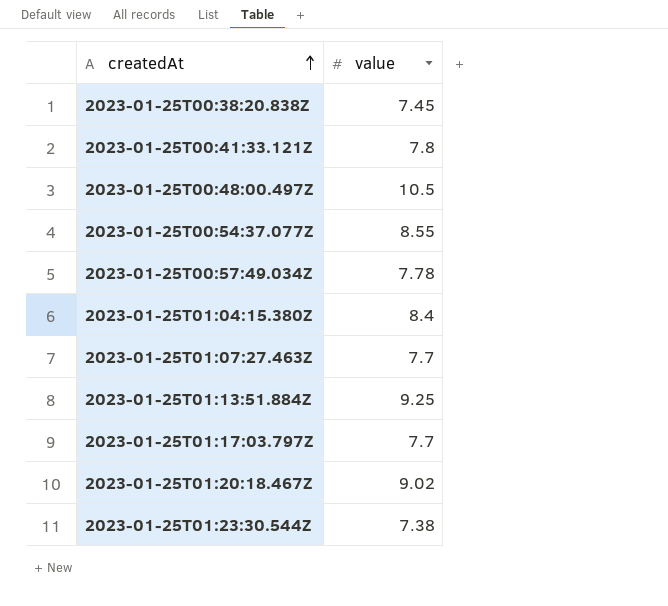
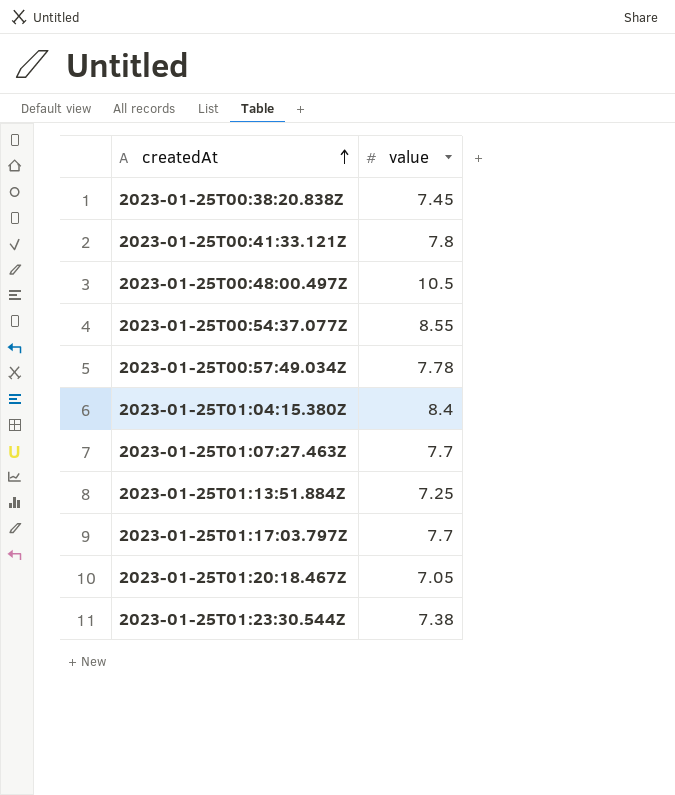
2023-01-25T01:13:51.884Z | value: 9.25 -> 7.25
2023-01-25T01:20:18.467Z | value: 9.02 -> 7.05

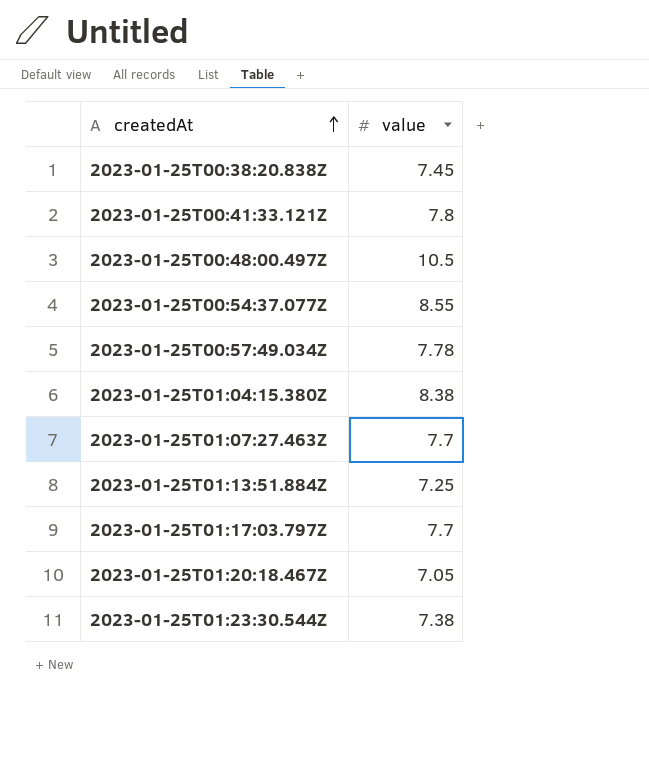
2023-01-25T01:04:15.380Z | value: 8.4 -> 8.38

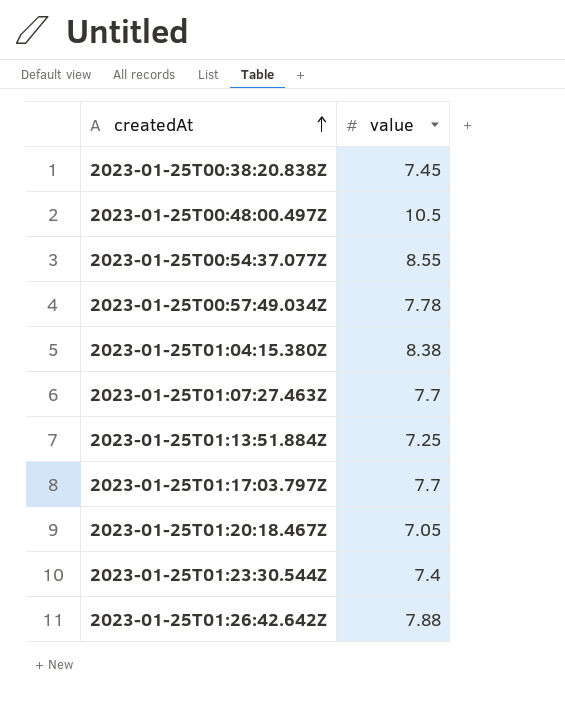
row 2023-01-25T00:41:33.121Z: 7.8 -> none
2023-01-25T01:23:30.544Z | value: 7.38 -> 7.4
row 2023-01-25T01:26:42.642Z: none -> 7.88

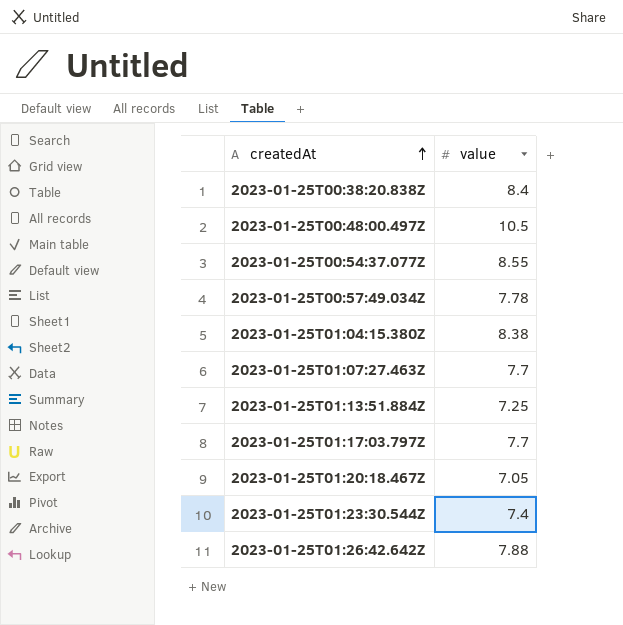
2023-01-25T00:38:20.838Z | value: 7.45 -> 8.4

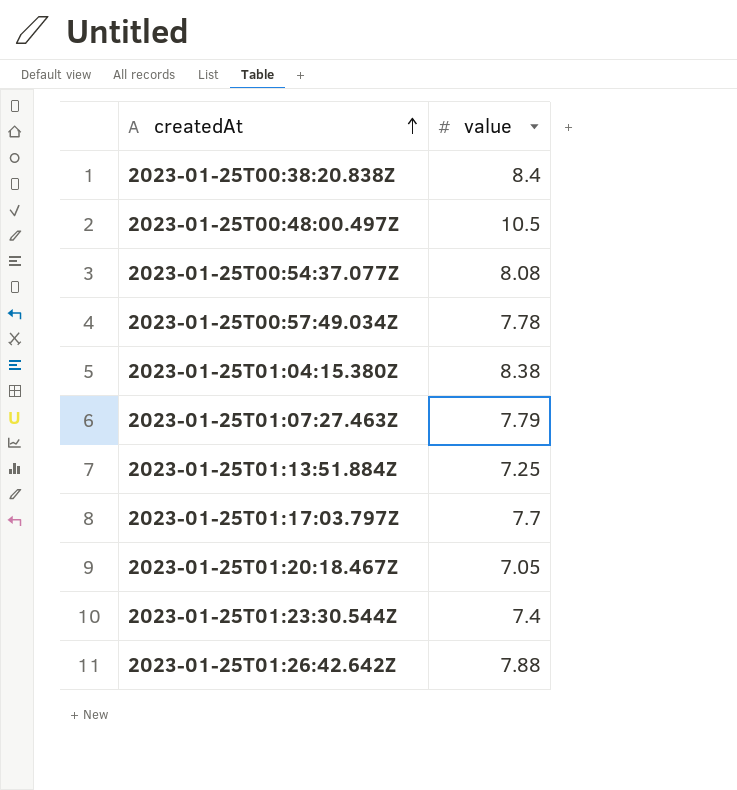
2023-01-25T00:54:37.077Z | value: 8.55 -> 8.08
2023-01-25T01:07:27.463Z | value: 7.7 -> 7.79

